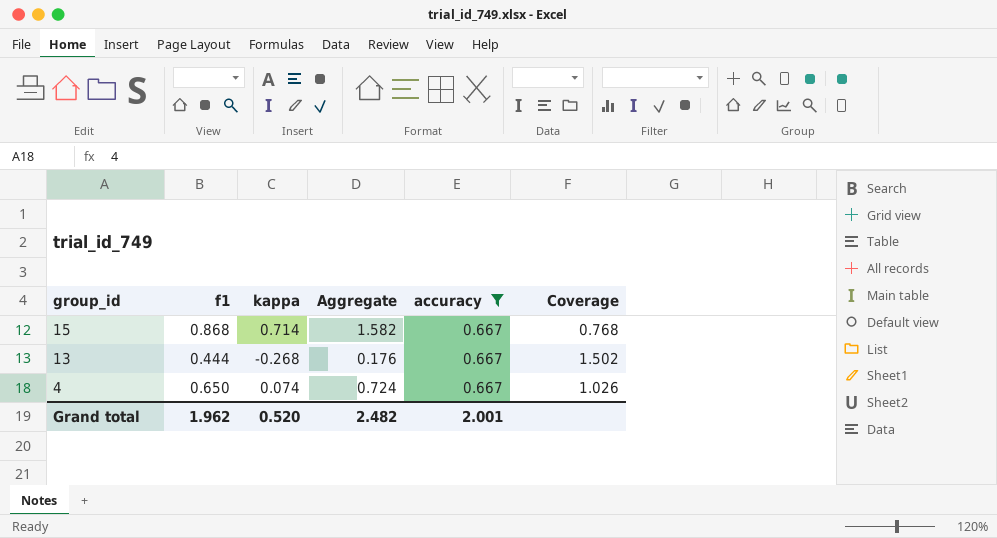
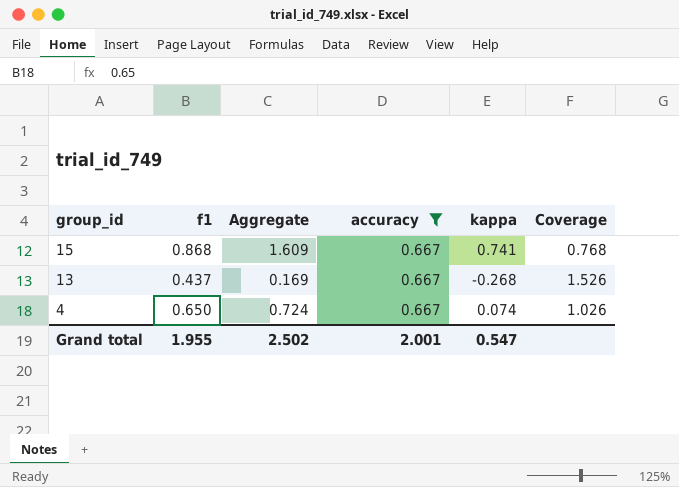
column kappa | position: 3 -> 5
15 | Aggregate: 1.582 -> 1.609
15 | kappa: 0.714 -> 0.741
13 | f1: 0.444 -> 0.437
13 | Aggregate: 0.176 -> 0.169
13 | Coverage: 1.502 -> 1.526
Grand total | f1: 1.962 -> 1.955
Grand total | Aggregate: 2.482 -> 2.502
Grand total | kappa: 0.520 -> 0.547

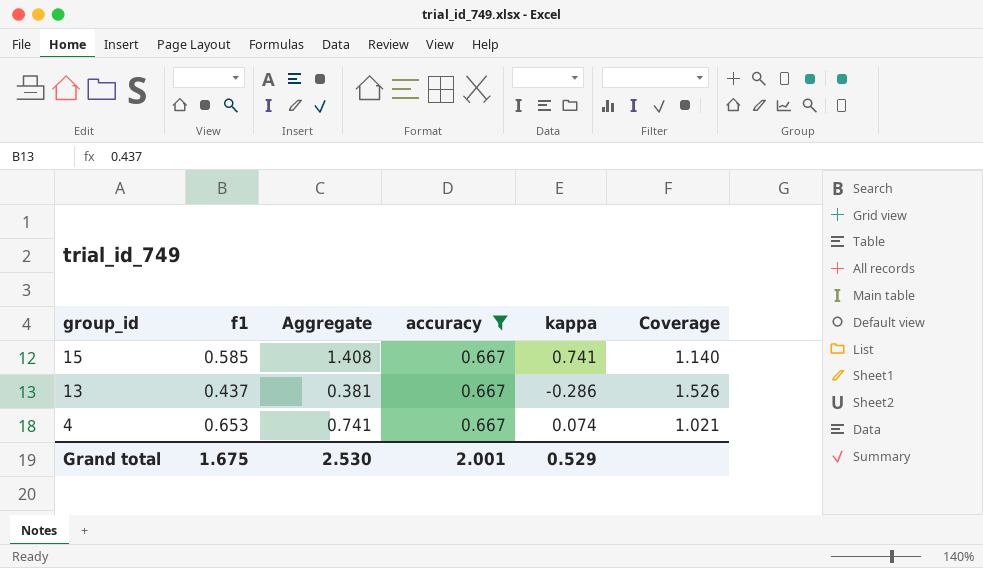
column Aggregate | formula: [f1] + [kappa] -> [accuracy] + [kappa]
15 | f1: 0.868 -> 0.585
15 | Coverage: 0.768 -> 1.140
13 | kappa: -0.268 -> -0.286
4 | f1: 0.650 -> 0.653
4 | Coverage: 1.026 -> 1.021
Grand total | f1: 1.955 -> 1.675
Grand total | Aggregate: 2.502 -> 2.530
Grand total | kappa: 0.547 -> 0.529

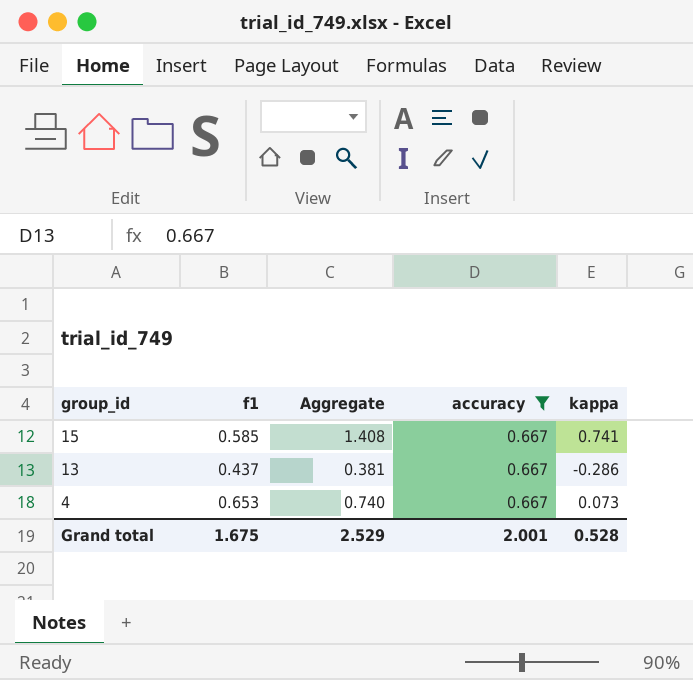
column Coverage | formula: [accuracy] / [f1] -> none
4 | Aggregate: 0.741 -> 0.740
4 | kappa: 0.074 -> 0.073
Grand total | Aggregate: 2.530 -> 2.529
Grand total | kappa: 0.529 -> 0.528

